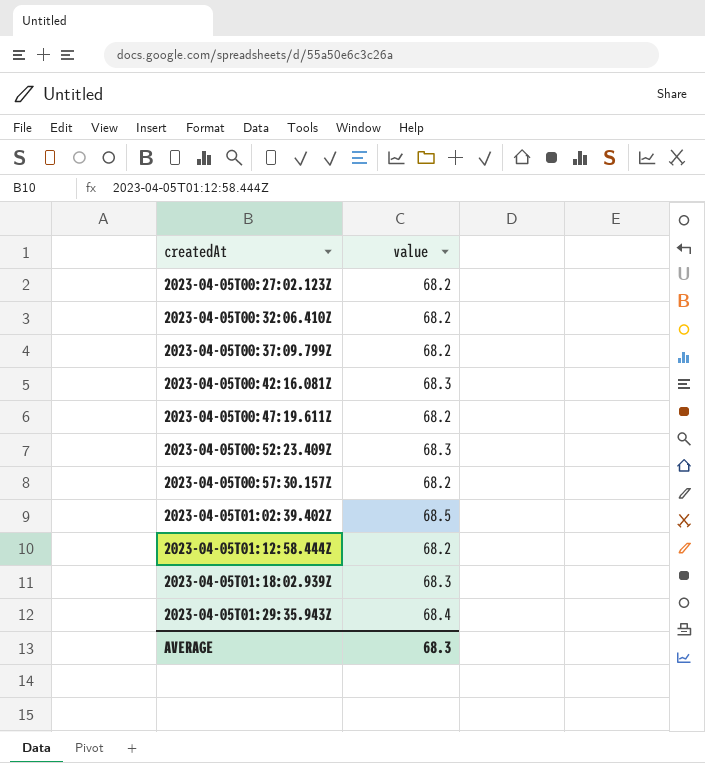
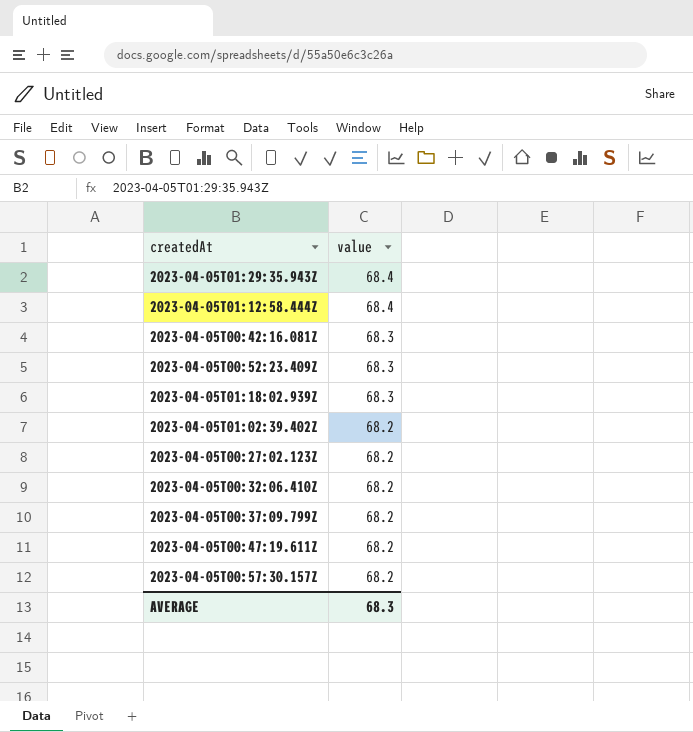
row order: createdAt ascending -> value descending
2023-04-05T01:12:58.444Z | value: 68.2 -> 68.4
2023-04-05T01:02:39.402Z | value: 68.5 -> 68.2

